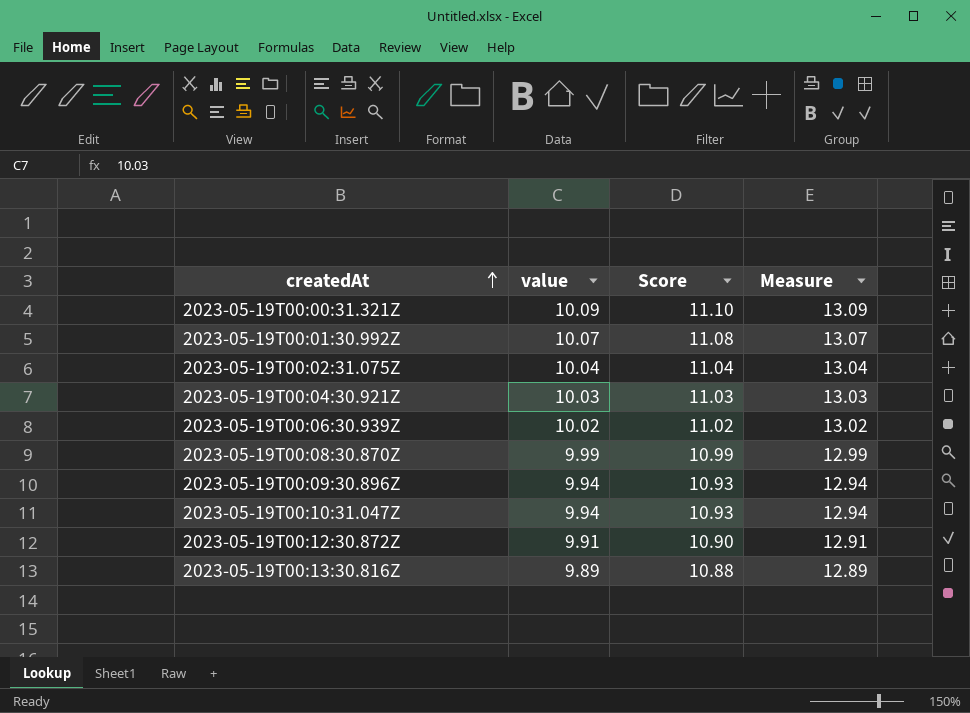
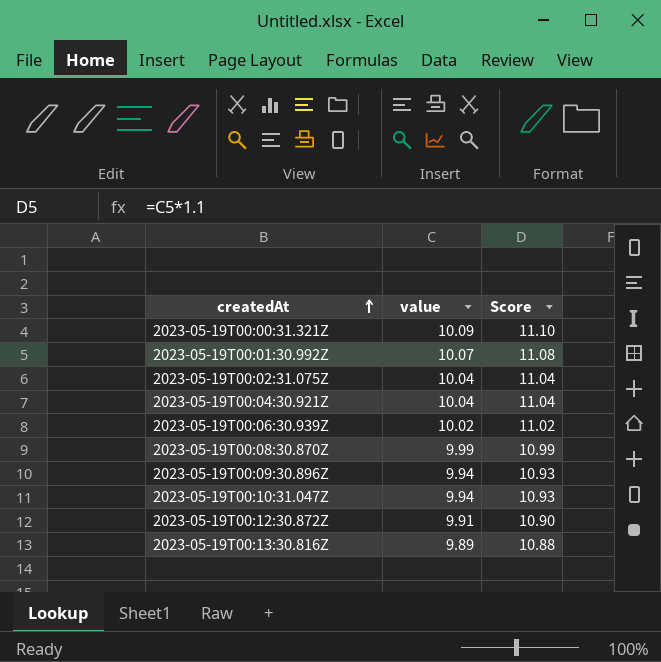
column Measure | formula: [value] + 3 -> none
2023-05-19T00:04:30.921Z | value: 10.03 -> 10.04
2023-05-19T00:04:30.921Z | Score: 11.03 -> 11.04

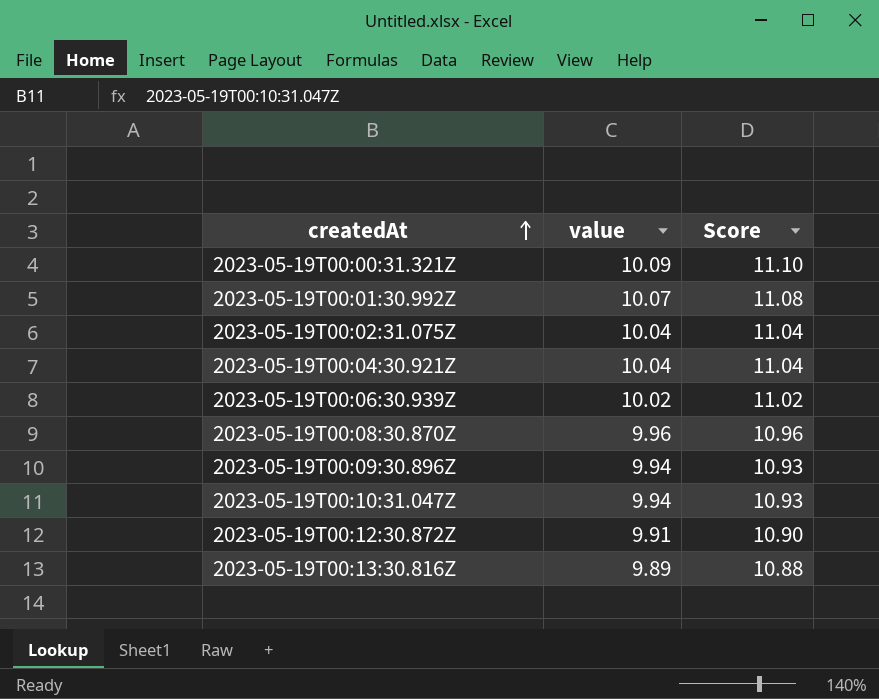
2023-05-19T00:08:30.870Z | value: 9.99 -> 9.96
2023-05-19T00:08:30.870Z | Score: 10.99 -> 10.96

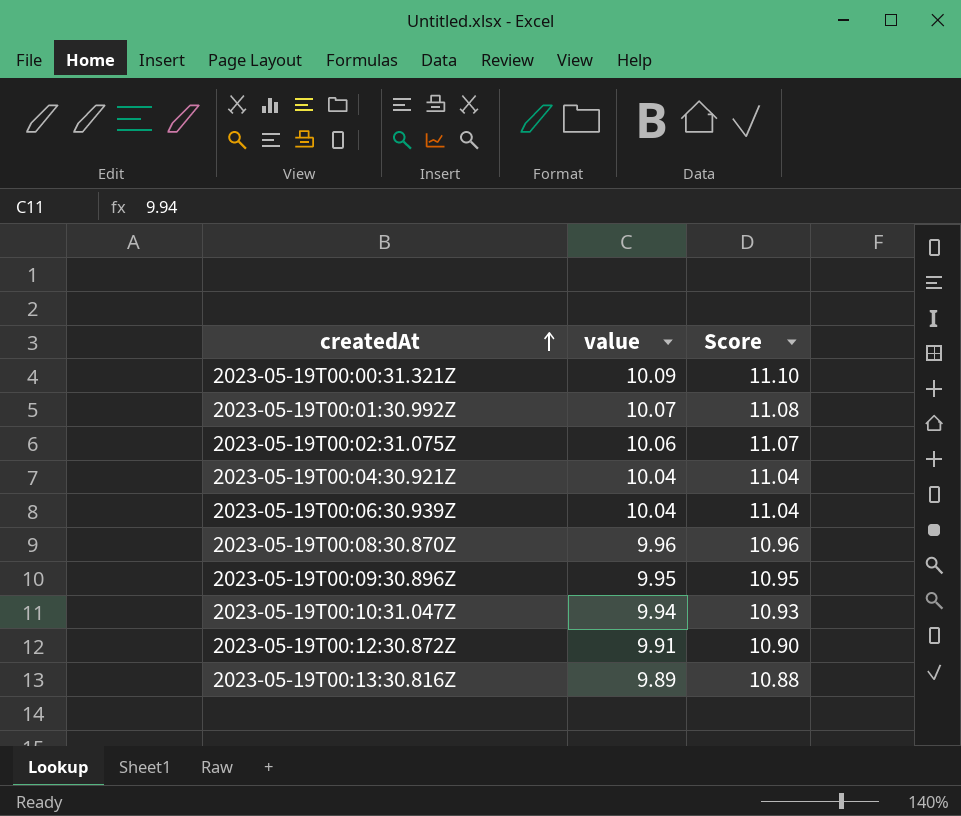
2023-05-19T00:02:31.075Z | value: 10.04 -> 10.06
2023-05-19T00:02:31.075Z | Score: 11.04 -> 11.07
2023-05-19T00:06:30.939Z | value: 10.02 -> 10.04
2023-05-19T00:06:30.939Z | Score: 11.02 -> 11.04
2023-05-19T00:09:30.896Z | value: 9.94 -> 9.95
2023-05-19T00:09:30.896Z | Score: 10.93 -> 10.95

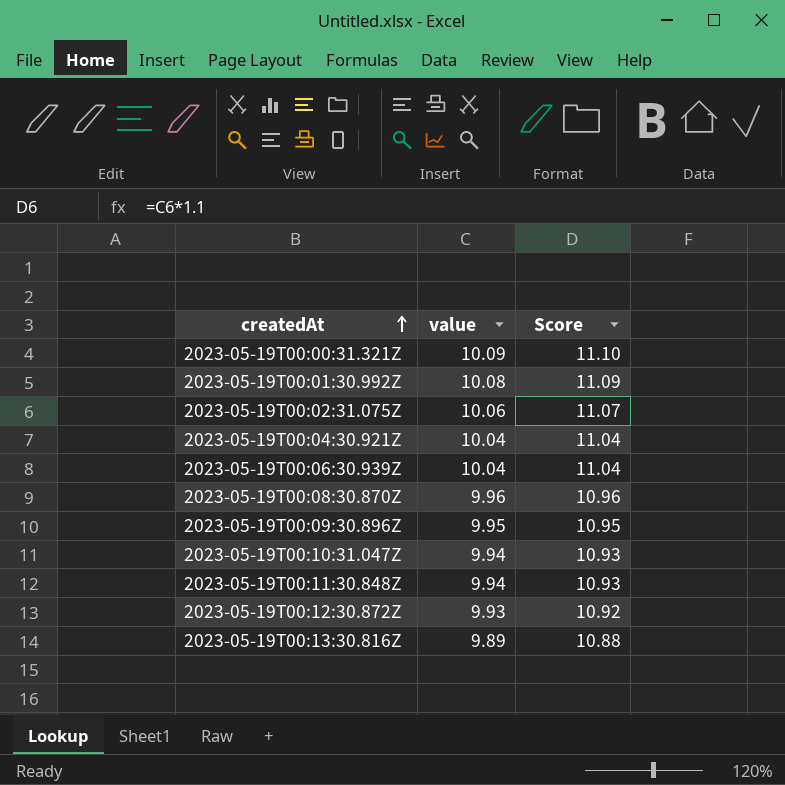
2023-05-19T00:01:30.992Z | value: 10.07 -> 10.08
2023-05-19T00:01:30.992Z | Score: 11.08 -> 11.09
row 2023-05-19T00:11:30.848Z: none -> 9.94 | 10.93
2023-05-19T00:12:30.872Z | value: 9.91 -> 9.93
2023-05-19T00:12:30.872Z | Score: 10.90 -> 10.92

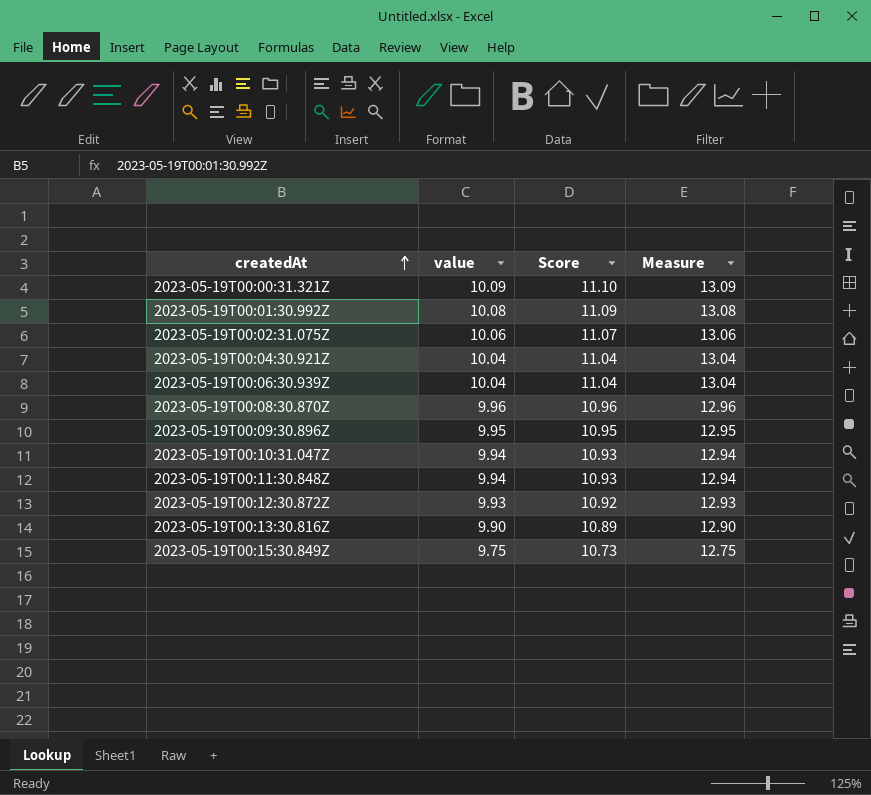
column Measure | formula: none -> [value] + 3
2023-05-19T00:13:30.816Z | value: 9.89 -> 9.90
2023-05-19T00:13:30.816Z | Score: 10.88 -> 10.89
row 2023-05-19T00:15:30.849Z: none -> 9.75 | 10.73 | 12.75

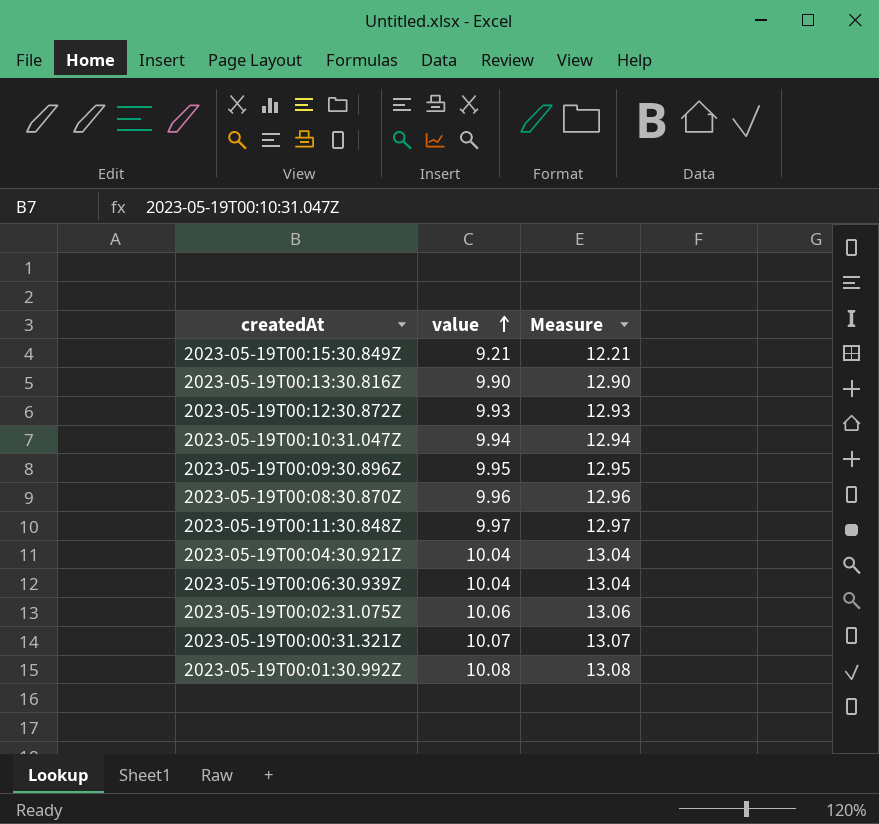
row order: createdAt ascending -> value ascending
column Score | formula: [value] * 1.1 -> none
2023-05-19T00:15:30.849Z | value: 9.75 -> 9.21
2023-05-19T00:15:30.849Z | Measure: 12.75 -> 12.21
2023-05-19T00:11:30.848Z | value: 9.94 -> 9.97
2023-05-19T00:11:30.848Z | Measure: 12.94 -> 12.97
2023-05-19T00:00:31.321Z | value: 10.09 -> 10.07
2023-05-19T00:00:31.321Z | Measure: 13.09 -> 13.07

